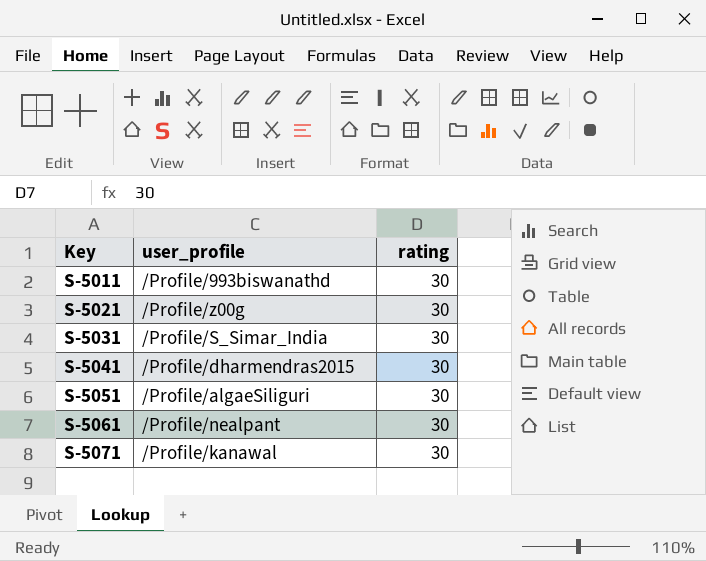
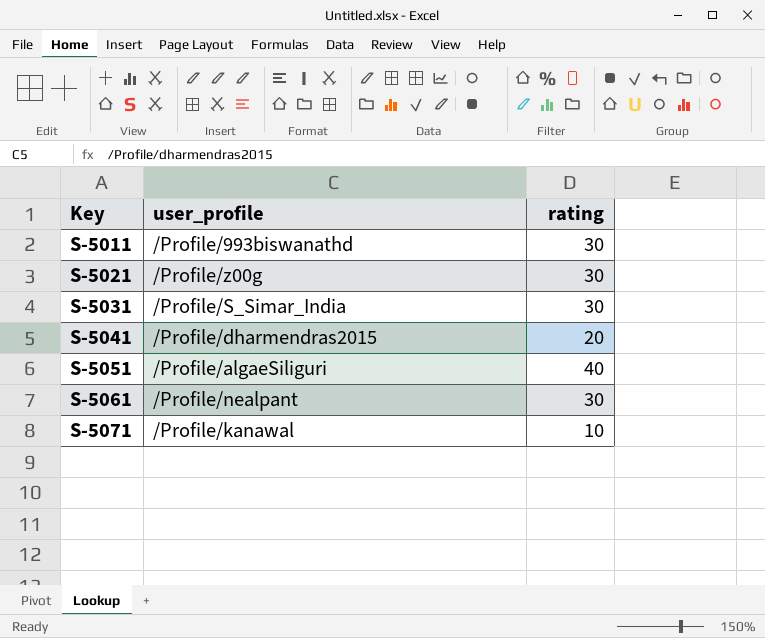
S-5041 | rating: 30 -> 20
S-5051 | rating: 30 -> 40
S-5071 | rating: 30 -> 10

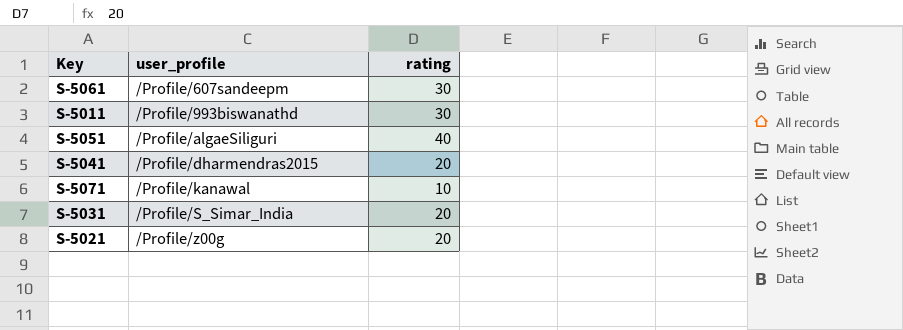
row order: Key ascending -> user_profile ascending
S-5061 | user_profile: /Profile/nealpant -> /Profile/607sandeepm
S-5031 | rating: 30 -> 20
S-5021 | rating: 30 -> 20

